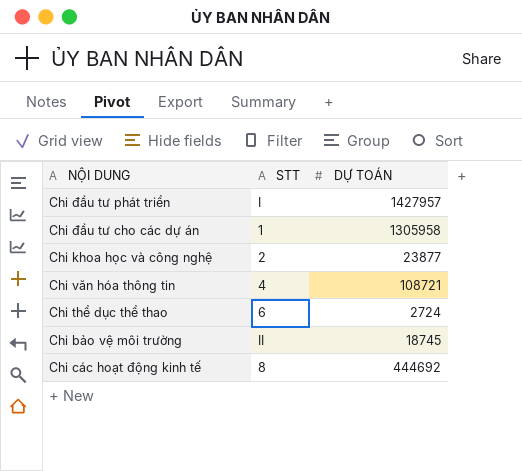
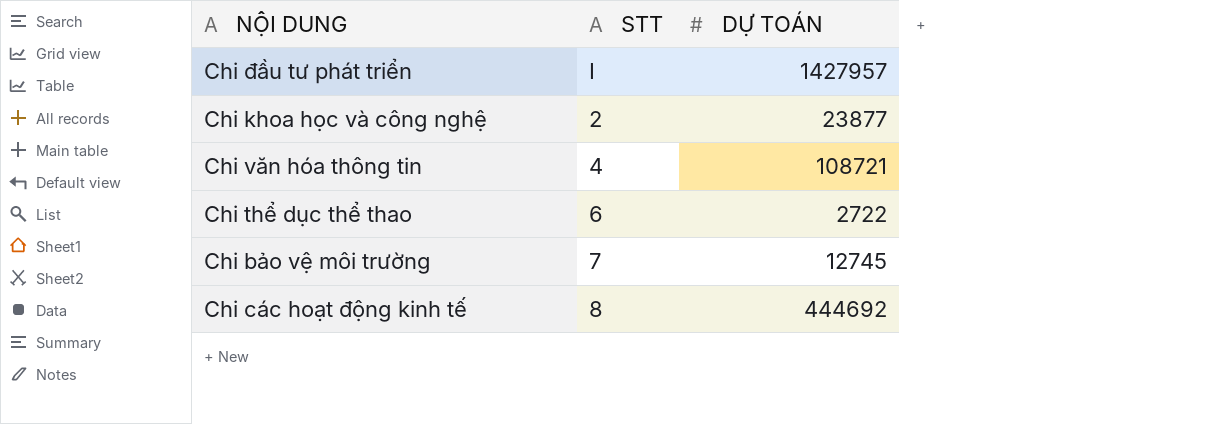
row Chi đầu tư cho các dự án: 1 | 1305958 -> none
Chi thể dục thể thao | DỰ TOÁN: 2724 -> 2722
Chi bảo vệ môi trường | STT: II -> 7
Chi bảo vệ môi trường | DỰ TOÁN: 18745 -> 12745

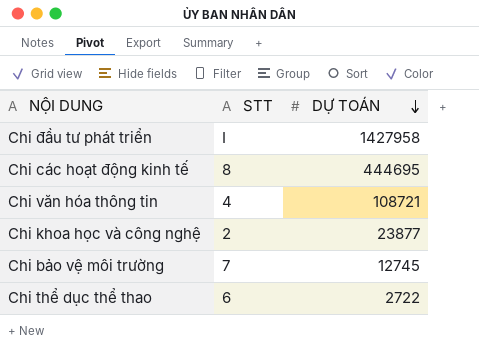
row order: none -> DỰ TOÁN descending
Chi đầu tư phát triển | DỰ TOÁN: 1427957 -> 1427958
Chi các hoạt động kinh tế | DỰ TOÁN: 444692 -> 444695

